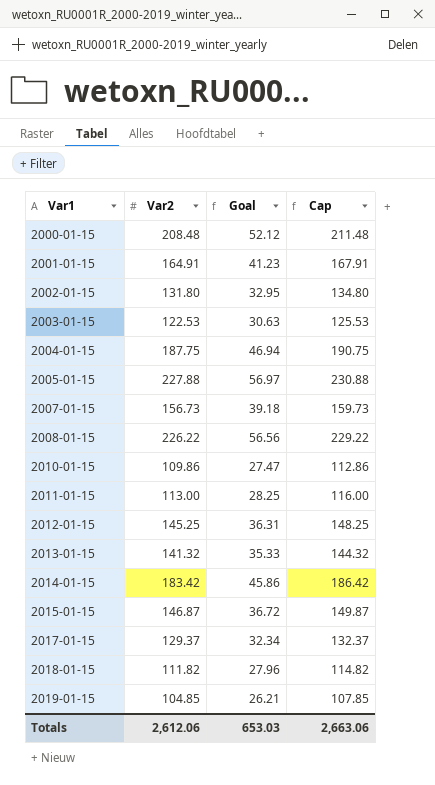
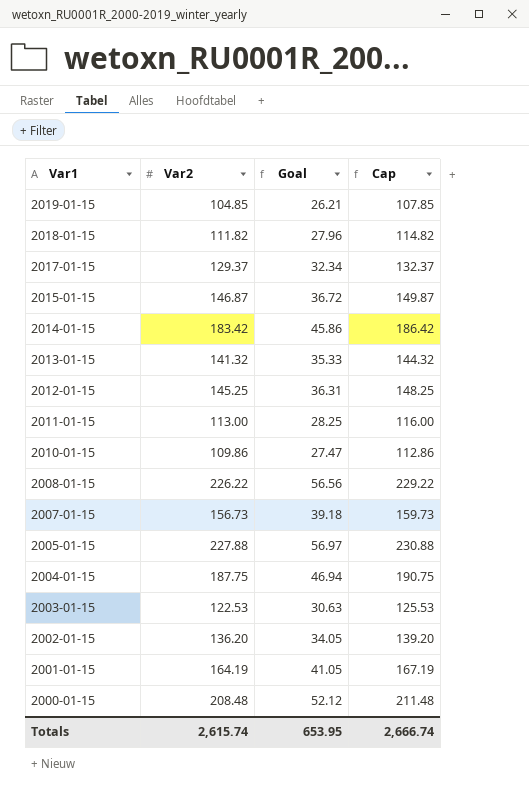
row order: Var1 ascending -> Var1 descending
2002-01-15 | Var2: 131.80 -> 136.20
2002-01-15 | Goal: 32.95 -> 34.05
2002-01-15 | Cap: 134.80 -> 139.20
2001-01-15 | Var2: 164.91 -> 164.19
2001-01-15 | Goal: 41.23 -> 41.05
2001-01-15 | Cap: 167.91 -> 167.19
Totals | Var2: 2,612.06 -> 2,615.74
Totals | Goal: 653.03 -> 653.95
Totals | Cap: 2,663.06 -> 2,666.74

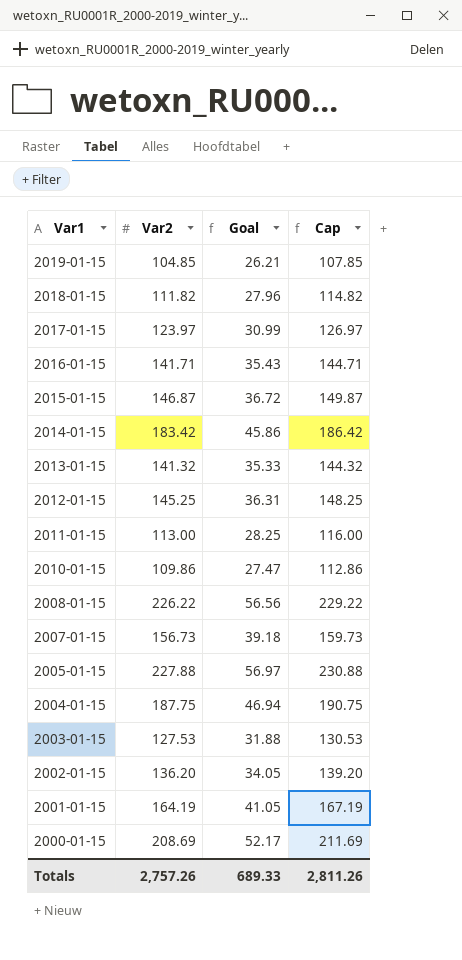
2017-01-15 | Var2: 129.37 -> 123.97
2017-01-15 | Goal: 32.34 -> 30.99
2017-01-15 | Cap: 132.37 -> 126.97
row 2016-01-15: none -> 141.71 | 35.43 | 144.71
2003-01-15 | Var2: 122.53 -> 127.53
2003-01-15 | Goal: 30.63 -> 31.88
2003-01-15 | Cap: 125.53 -> 130.53
2000-01-15 | Var2: 208.48 -> 208.69
2000-01-15 | Goal: 52.12 -> 52.17
2000-01-15 | Cap: 211.48 -> 211.69
Totals | Var2: 2,615.74 -> 2,757.26
Totals | Goal: 653.95 -> 689.33
Totals | Cap: 2,666.74 -> 2,811.26

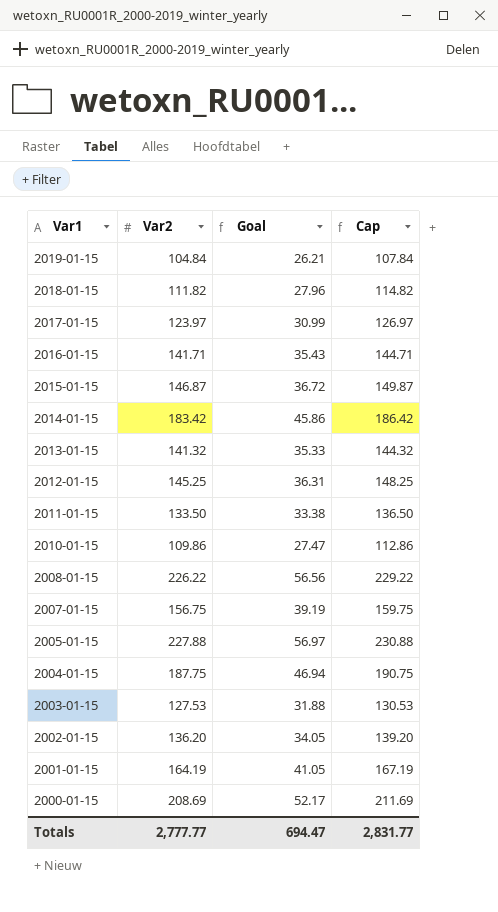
2019-01-15 | Var2: 104.85 -> 104.84
2019-01-15 | Cap: 107.85 -> 107.84
2011-01-15 | Var2: 113.00 -> 133.50
2011-01-15 | Goal: 28.25 -> 33.38
2011-01-15 | Cap: 116.00 -> 136.50
2007-01-15 | Var2: 156.73 -> 156.75
2007-01-15 | Goal: 39.18 -> 39.19
2007-01-15 | Cap: 159.73 -> 159.75
Totals | Var2: 2,757.26 -> 2,777.77
Totals | Goal: 689.33 -> 694.47
Totals | Cap: 2,811.26 -> 2,831.77

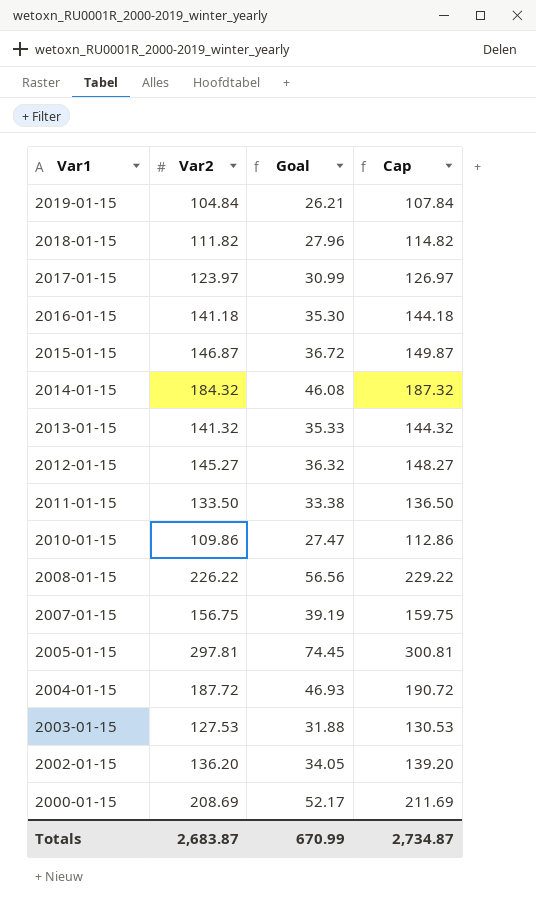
row 2001-01-15: 164.19 | 41.05 | 167.19 -> none
2016-01-15 | Var2: 141.71 -> 141.18
2016-01-15 | Goal: 35.43 -> 35.30
2016-01-15 | Cap: 144.71 -> 144.18
2014-01-15 | Var2: 183.42 -> 184.32
2014-01-15 | Goal: 45.86 -> 46.08
2014-01-15 | Cap: 186.42 -> 187.32
2012-01-15 | Var2: 145.25 -> 145.27
2012-01-15 | Goal: 36.31 -> 36.32
2012-01-15 | Cap: 148.25 -> 148.27
2005-01-15 | Var2: 227.88 -> 297.81
2005-01-15 | Goal: 56.97 -> 74.45
2005-01-15 | Cap: 230.88 -> 300.81
2004-01-15 | Var2: 187.75 -> 187.72
2004-01-15 | Goal: 46.94 -> 46.93
2004-01-15 | Cap: 190.75 -> 190.72
Totals | Var2: 2,777.77 -> 2,683.87
Totals | Goal: 694.47 -> 670.99
Totals | Cap: 2,831.77 -> 2,734.87

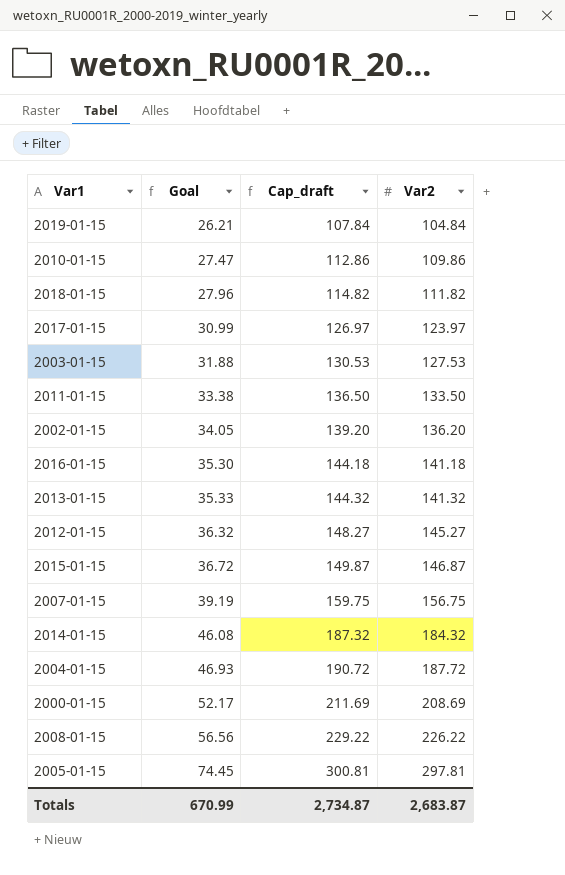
row order: Var1 descending -> Goal ascending
column name: Cap -> Cap_draft
column Var2 | position: 2 -> 4

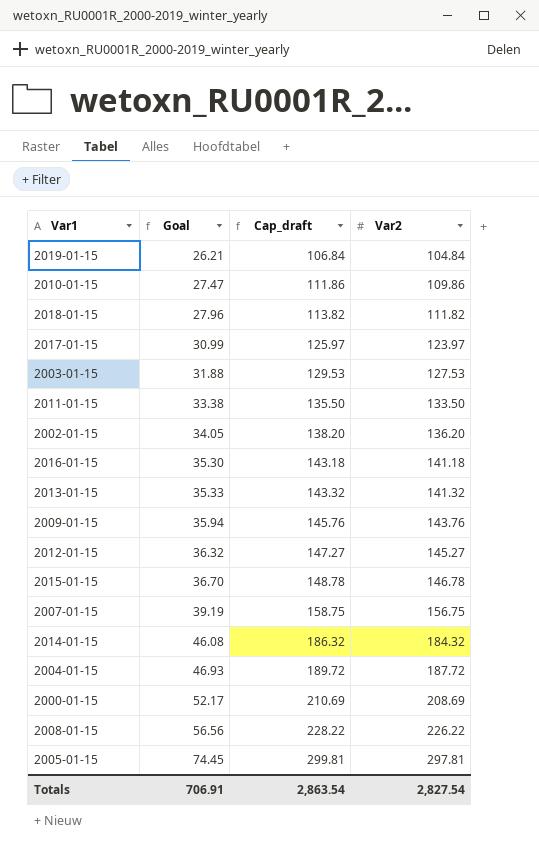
column Cap_draft | formula: [Var2] + 3 -> [Var2] + 2
row 2009-01-15: none -> 35.94 | 145.76 | 143.76
2015-01-15 | Goal: 36.72 -> 36.70
2015-01-15 | Var2: 146.87 -> 146.78
Totals | Goal: 670.99 -> 706.91
Totals | Cap_draft: 2,734.87 -> 2,863.54
Totals | Var2: 2,683.87 -> 2,827.54

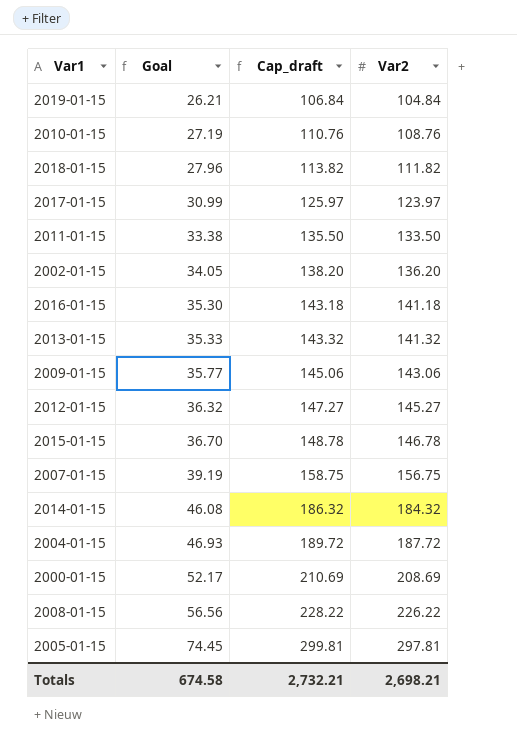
row 2003-01-15: 31.88 | 129.53 | 127.53 -> none
2010-01-15 | Goal: 27.47 -> 27.19
2010-01-15 | Cap_draft: 111.86 -> 110.76
2010-01-15 | Var2: 109.86 -> 108.76
2009-01-15 | Goal: 35.94 -> 35.77
2009-01-15 | Cap_draft: 145.76 -> 145.06
2009-01-15 | Var2: 143.76 -> 143.06
Totals | Goal: 706.91 -> 674.58
Totals | Cap_draft: 2,863.54 -> 2,732.21
Totals | Var2: 2,827.54 -> 2,698.21

